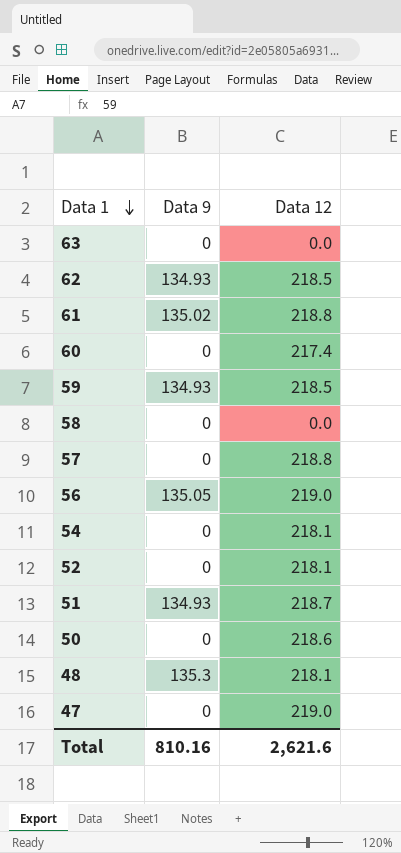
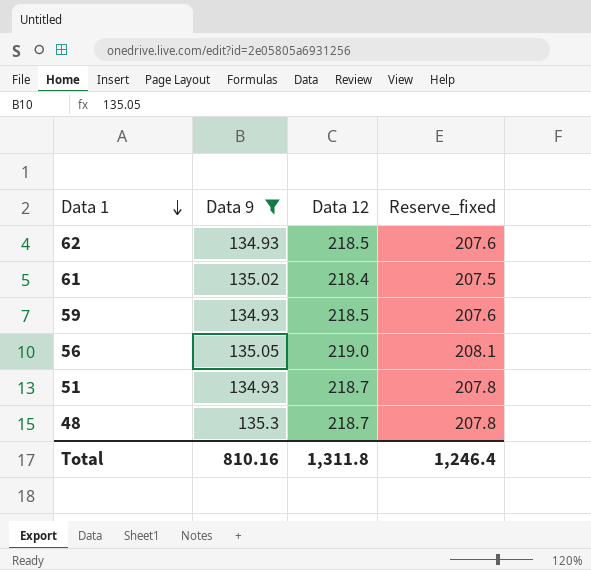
filter: none -> Data 9 != 0
column Reserve_fixed | formula: none -> [Data 12] * 0.95
61 | Data 12: 218.8 -> 218.4
48 | Data 12: 218.1 -> 218.7
Total | Data 12: 2,621.6 -> 1,311.8

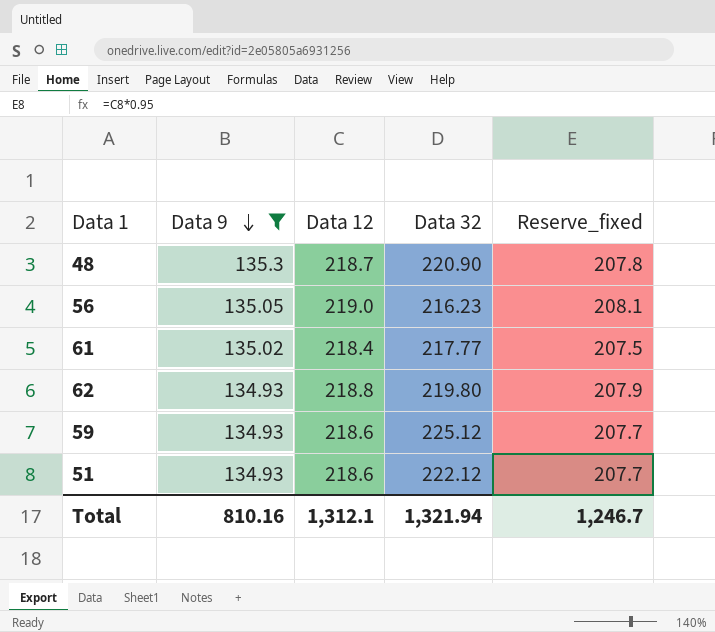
row order: Data 1 descending -> Data 9 descending
column Data 32 | position: none -> 4
62 | Data 12: 218.5 -> 218.8
62 | Reserve_fixed: 207.6 -> 207.9
59 | Data 12: 218.5 -> 218.6
59 | Reserve_fixed: 207.6 -> 207.7
51 | Data 12: 218.7 -> 218.6
51 | Reserve_fixed: 207.8 -> 207.7
Total | Data 12: 1,311.8 -> 1,312.1
Total | Reserve_fixed: 1,246.4 -> 1,246.7

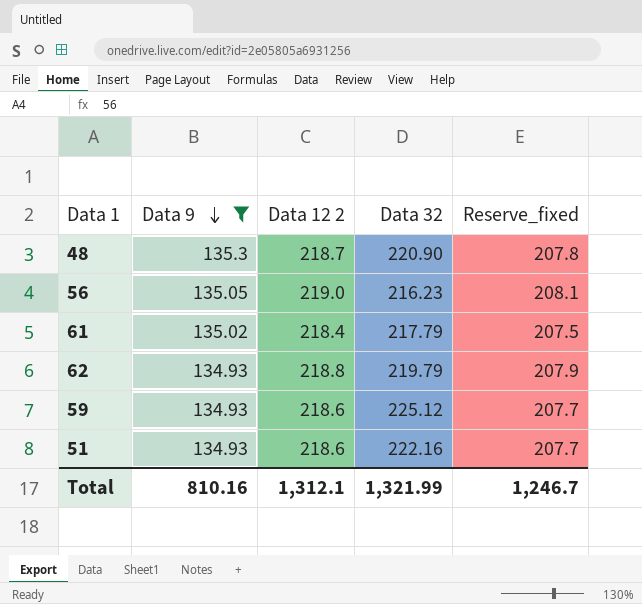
column name: Data 12 -> Data 12 2
61 | Data 32: 217.77 -> 217.79
62 | Data 32: 219.80 -> 219.79
51 | Data 32: 222.12 -> 222.16
Total | Data 32: 1,321.94 -> 1,321.99

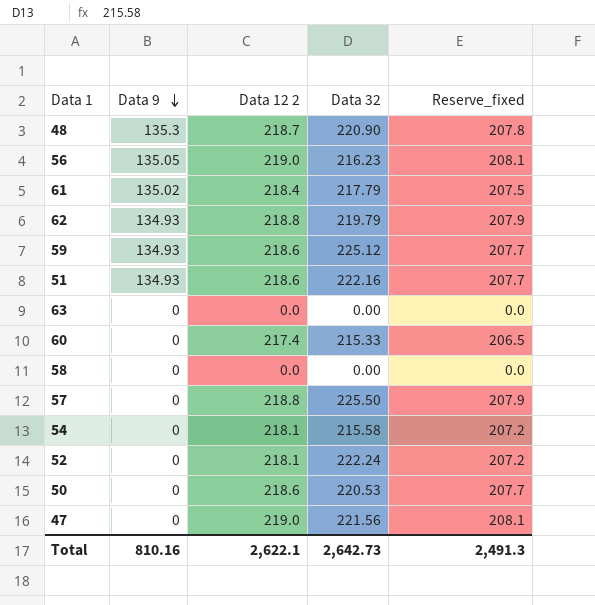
filter: Data 9 != 0 -> none
Total | Data 12 2: 1,312.1 -> 2,622.1
Total | Data 32: 1,321.99 -> 2,642.73
Total | Reserve_fixed: 1,246.7 -> 2,491.3

